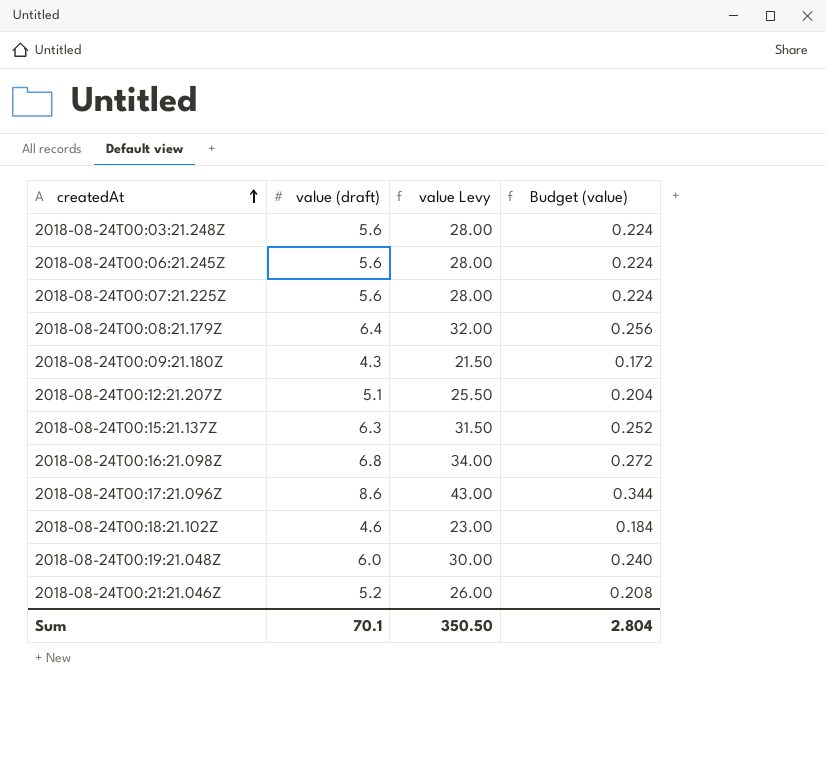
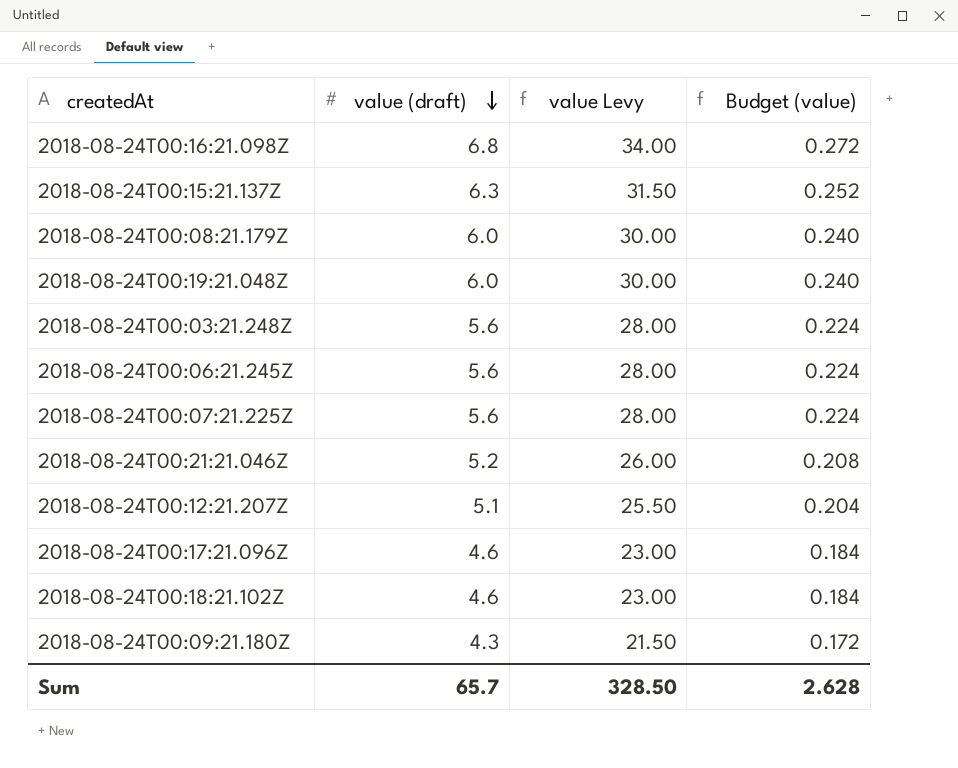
row order: createdAt ascending -> value (draft) descending
2018-08-24T00:08:21.179Z | value (draft): 6.4 -> 6.0
2018-08-24T00:08:21.179Z | value Levy: 32.00 -> 30.00
2018-08-24T00:08:21.179Z | Budget (value): 0.256 -> 0.240
2018-08-24T00:17:21.096Z | value (draft): 8.6 -> 4.6
2018-08-24T00:17:21.096Z | value Levy: 43.00 -> 23.00
2018-08-24T00:17:21.096Z | Budget (value): 0.344 -> 0.184
Sum | value (draft): 70.1 -> 65.7
Sum | value Levy: 350.50 -> 328.50
Sum | Budget (value): 2.804 -> 2.628

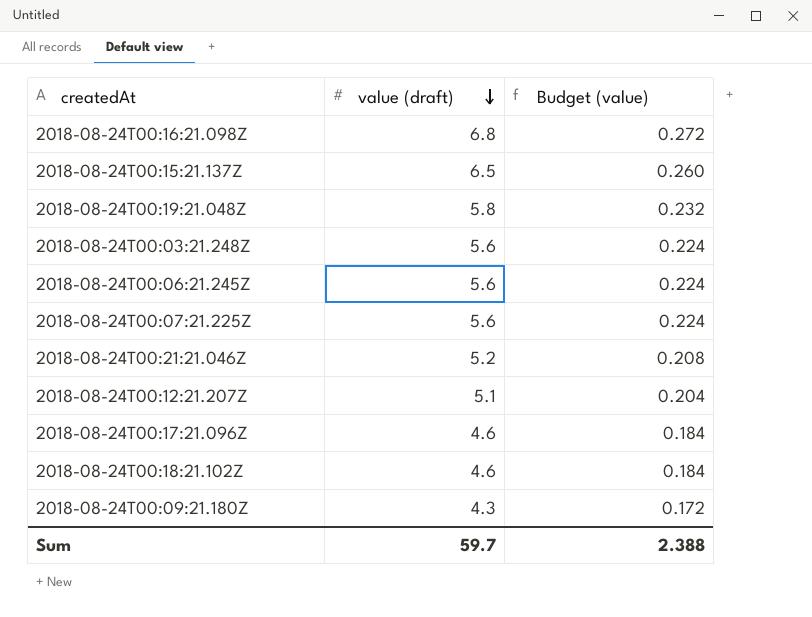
column value Levy | formula: [value (draft)] * 5 -> none
row 2018-08-24T00:08:21.179Z: 6.0 | 30.00 | 0.240 -> none
2018-08-24T00:15:21.137Z | value (draft): 6.3 -> 6.5
2018-08-24T00:15:21.137Z | Budget (value): 0.252 -> 0.260
2018-08-24T00:19:21.048Z | value (draft): 6.0 -> 5.8
2018-08-24T00:19:21.048Z | Budget (value): 0.240 -> 0.232
Sum | value (draft): 65.7 -> 59.7
Sum | Budget (value): 2.628 -> 2.388

